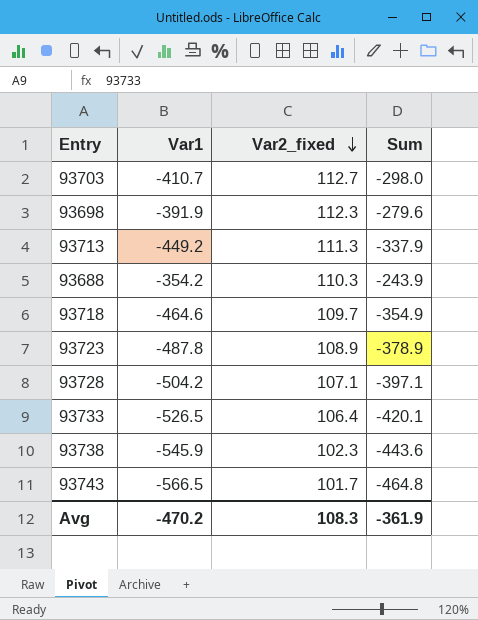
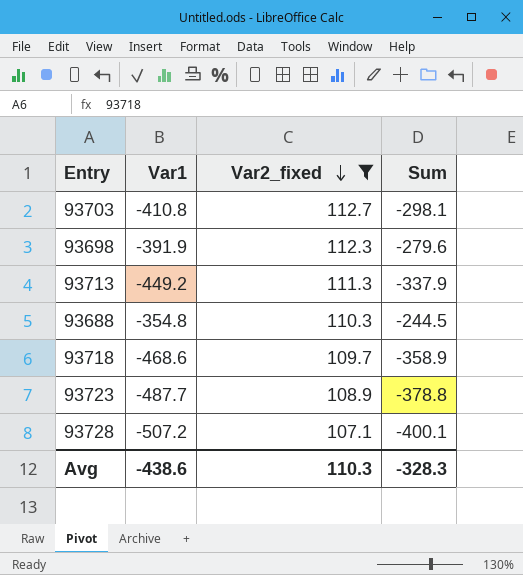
filter: none -> Var2_fixed >= 107.1
93703 | Var1: -410.7 -> -410.8
93703 | Sum: -298.0 -> -298.1
93688 | Var1: -354.2 -> -354.8
93688 | Sum: -243.9 -> -244.5
93718 | Var1: -464.6 -> -468.6
93718 | Sum: -354.9 -> -358.9
93723 | Var1: -487.8 -> -487.7
93723 | Sum: -378.9 -> -378.8
93728 | Var1: -504.2 -> -507.2
93728 | Sum: -397.1 -> -400.1
Avg | Var1: -470.2 -> -438.6
Avg | Var2_fixed: 108.3 -> 110.3
Avg | Sum: -361.9 -> -328.3

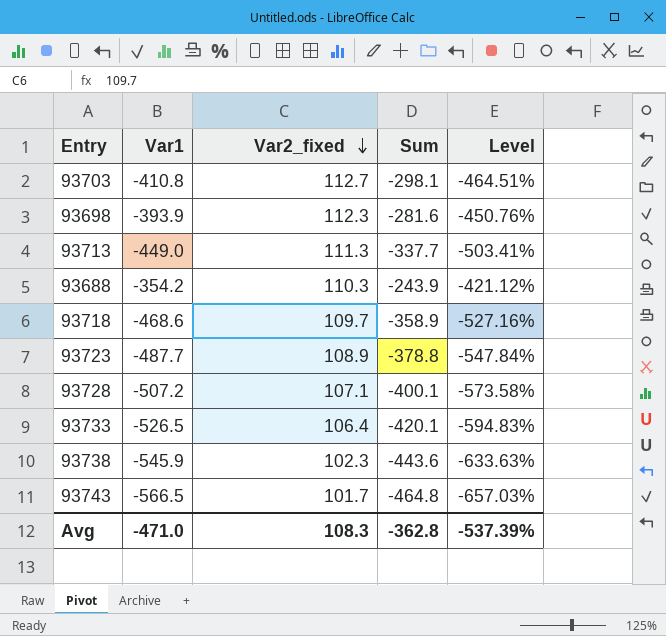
filter: Var2_fixed >= 107.1 -> none
column Level | formula: none -> ([Var1] - [Var2_fixed]) / [Var2_fixed]
93698 | Var1: -391.9 -> -393.9
93698 | Sum: -279.6 -> -281.6
93713 | Var1: -449.2 -> -449.0
93713 | Sum: -337.9 -> -337.7
93688 | Var1: -354.8 -> -354.2
93688 | Sum: -244.5 -> -243.9
Avg | Var1: -438.6 -> -471.0
Avg | Var2_fixed: 110.3 -> 108.3
Avg | Sum: -328.3 -> -362.8

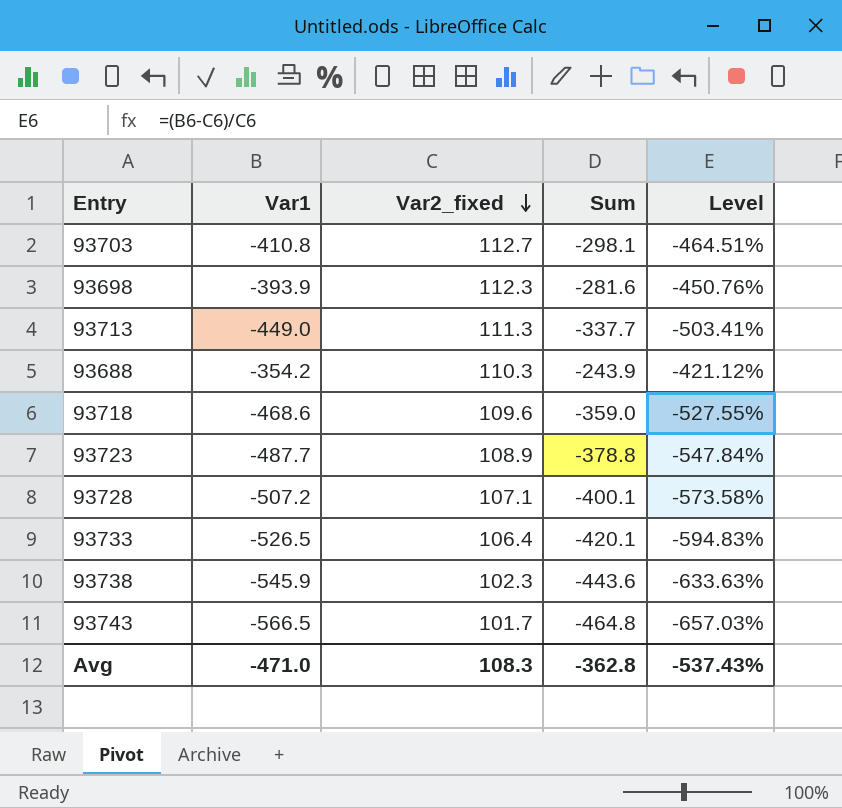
93718 | Var2_fixed: 109.7 -> 109.6
93718 | Sum: -358.9 -> -359.0
93718 | Level: -527.16% -> -527.55%
Avg | Level: -537.39% -> -537.43%

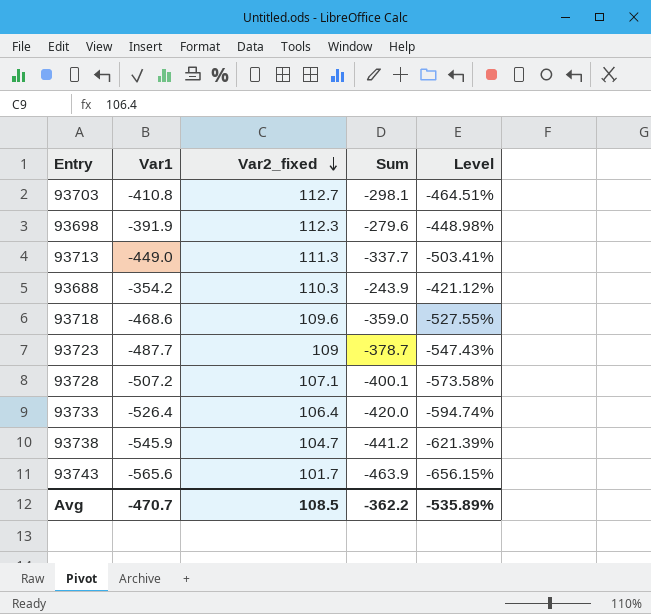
93698 | Var1: -393.9 -> -391.9
93698 | Sum: -281.6 -> -279.6
93698 | Level: -450.76% -> -448.98%
93723 | Var2_fixed: 108.9 -> 109
93723 | Sum: -378.8 -> -378.7
93723 | Level: -547.84% -> -547.43%
93733 | Var1: -526.5 -> -526.4
93733 | Sum: -420.1 -> -420.0
93733 | Level: -594.83% -> -594.74%
93738 | Var2_fixed: 102.3 -> 104.7
93738 | Sum: -443.6 -> -441.2
93738 | Level: -633.63% -> -621.39%
93743 | Var1: -566.5 -> -565.6
93743 | Sum: -464.8 -> -463.9
93743 | Level: -657.03% -> -656.15%
Avg | Var1: -471.0 -> -470.7
Avg | Var2_fixed: 108.3 -> 108.5
Avg | Sum: -362.8 -> -362.2
Avg | Level: -537.43% -> -535.89%

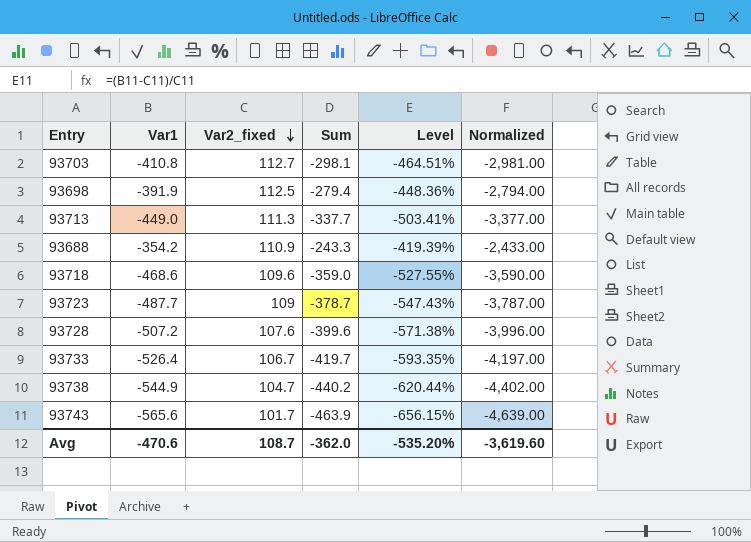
column Normalized | formula: none -> [Sum] * 10
93698 | Var2_fixed: 112.3 -> 112.5
93698 | Sum: -279.6 -> -279.4
93698 | Level: -448.98% -> -448.36%
93688 | Var2_fixed: 110.3 -> 110.9
93688 | Sum: -243.9 -> -243.3
93688 | Level: -421.12% -> -419.39%
93728 | Var2_fixed: 107.1 -> 107.6
93728 | Sum: -400.1 -> -399.6
93728 | Level: -573.58% -> -571.38%
93733 | Var2_fixed: 106.4 -> 106.7
93733 | Sum: -420.0 -> -419.7
93733 | Level: -594.74% -> -593.35%
93738 | Var1: -545.9 -> -544.9
93738 | Sum: -441.2 -> -440.2
93738 | Level: -621.39% -> -620.44%
Avg | Var1: -470.7 -> -470.6
Avg | Var2_fixed: 108.5 -> 108.7
Avg | Sum: -362.2 -> -362.0
Avg | Level: -535.89% -> -535.20%

